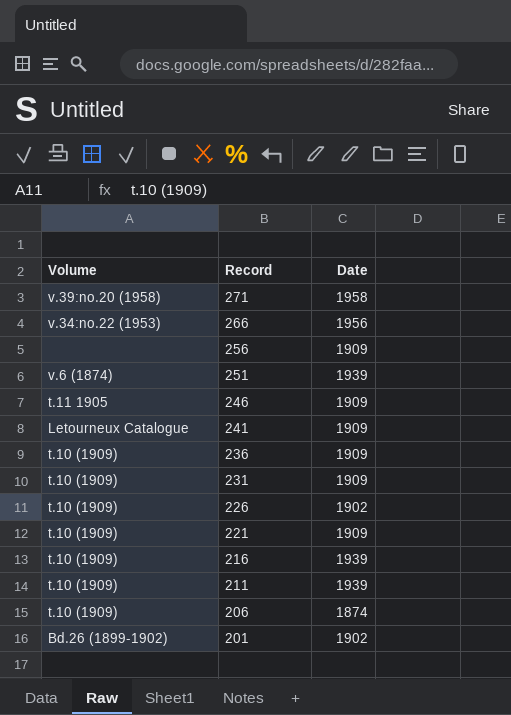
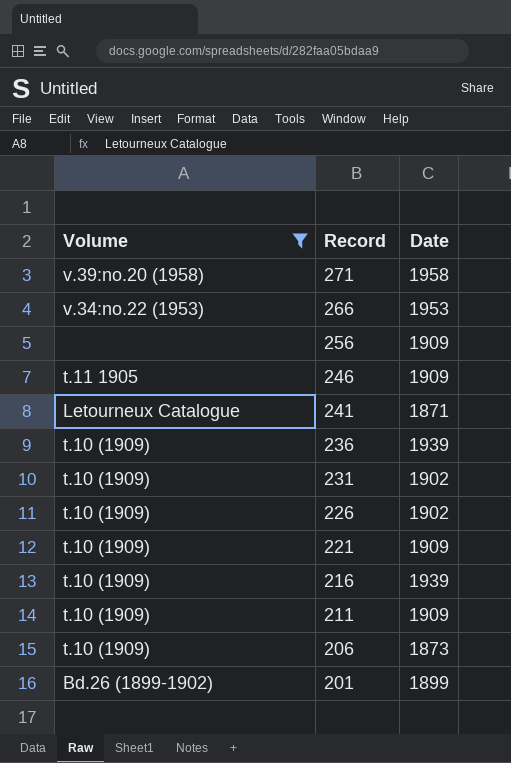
filter: none -> Volume != v.6 (1874)
266 | Date: 1956 -> 1953
241 | Date: 1909 -> 1871
236 | Date: 1909 -> 1939
231 | Date: 1909 -> 1902
211 | Date: 1939 -> 1909
206 | Date: 1874 -> 1873
201 | Date: 1902 -> 1899

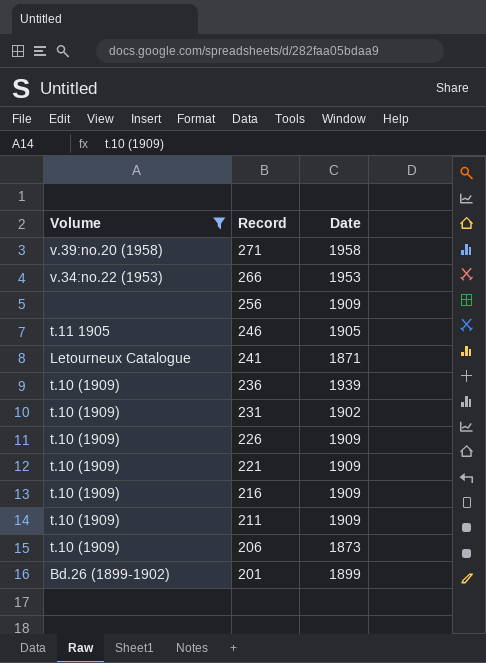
246 | Date: 1909 -> 1905
226 | Date: 1902 -> 1909
216 | Date: 1939 -> 1909

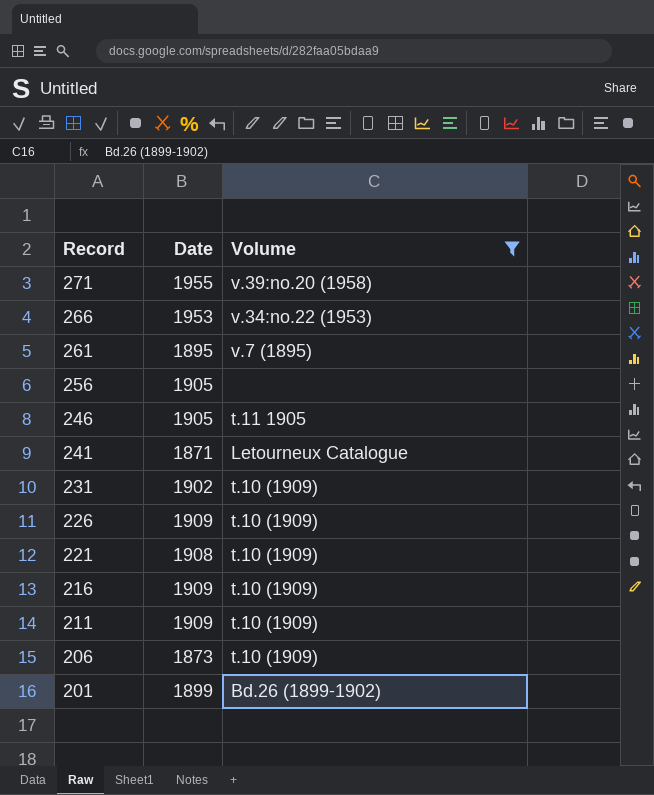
column Volume | position: 1 -> 3
row 236: t.10 (1909) | 1939 -> none
271 | Date: 1958 -> 1955
row 261: none -> 1895 | v.7 (1895)
256 | Date: 1909 -> 1905
221 | Date: 1909 -> 1908

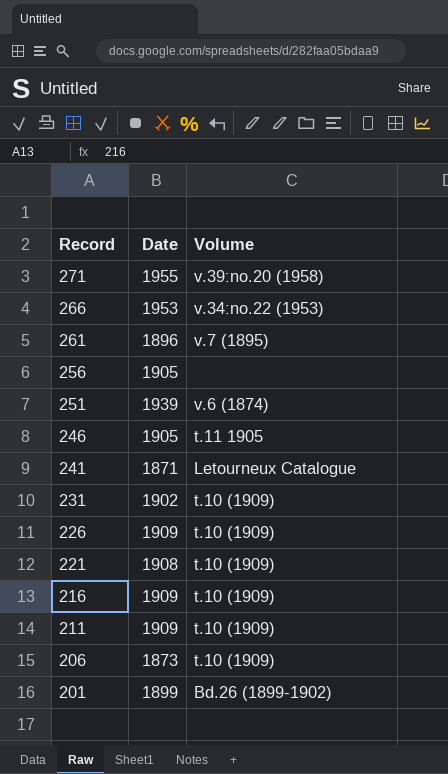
filter: Volume != v.6 (1874) -> none
261 | Date: 1895 -> 1896

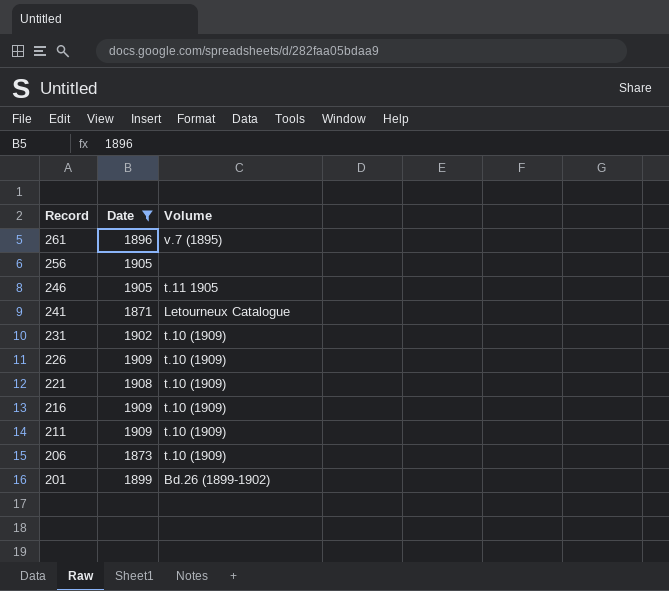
filter: none -> Date <= 1909

